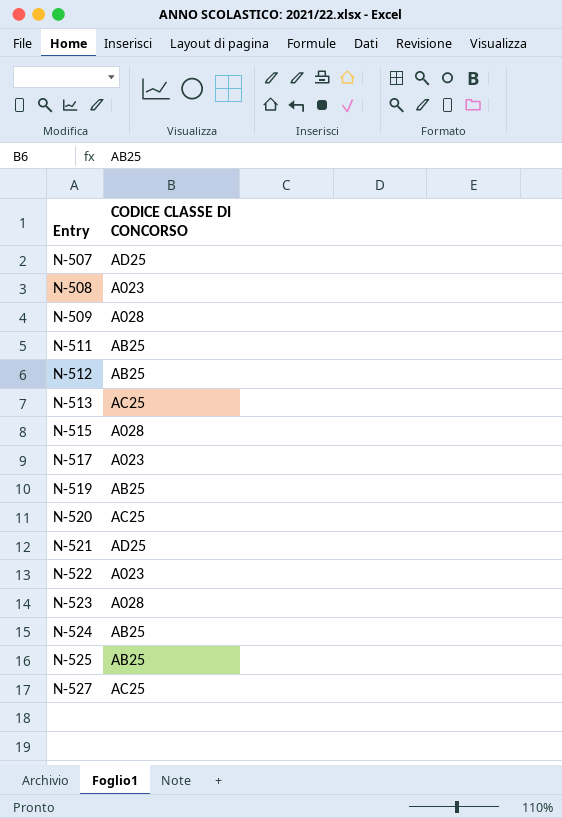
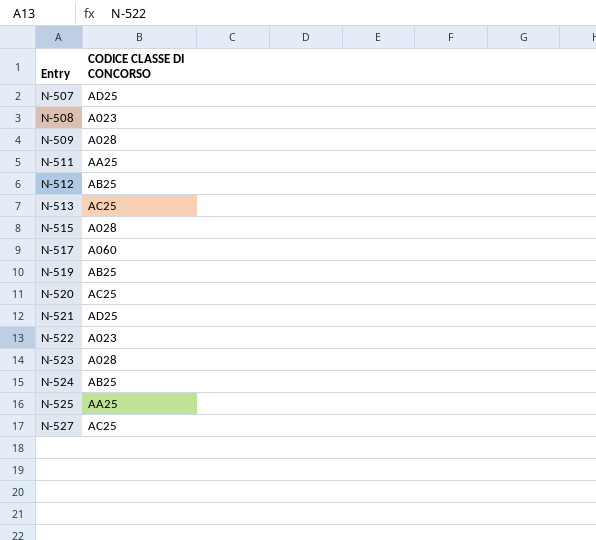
N-511 | CODICE CLASSE DI CONCORSO: AB25 -> AA25
N-517 | CODICE CLASSE DI CONCORSO: A023 -> A060
N-525 | CODICE CLASSE DI CONCORSO: AB25 -> AA25

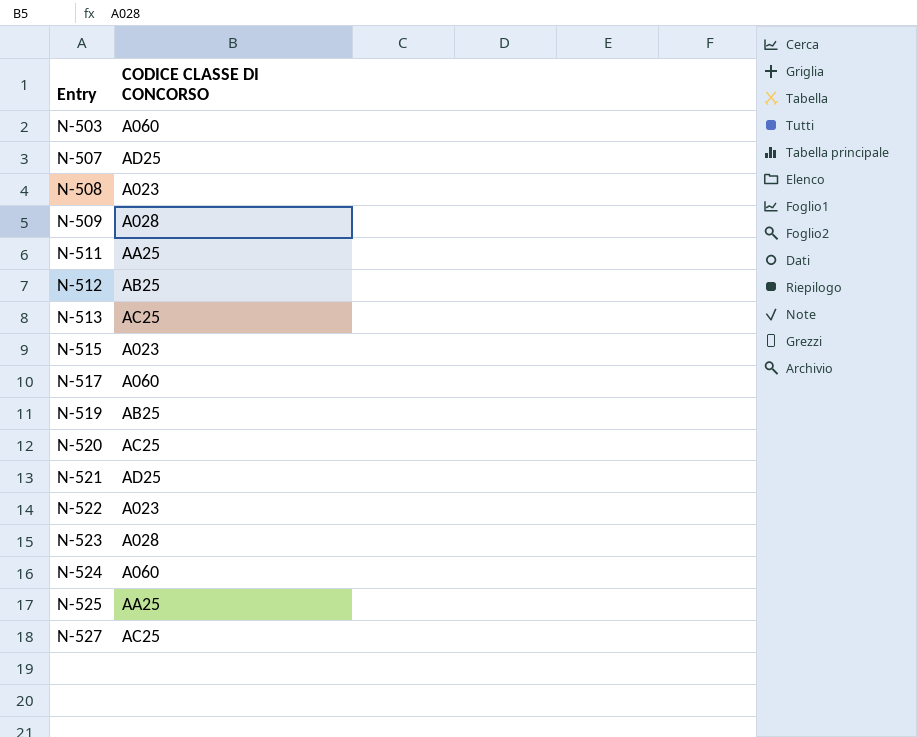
row N-503: none -> A060
N-515 | CODICE CLASSE DI CONCORSO: A028 -> A023
N-524 | CODICE CLASSE DI CONCORSO: AB25 -> A060

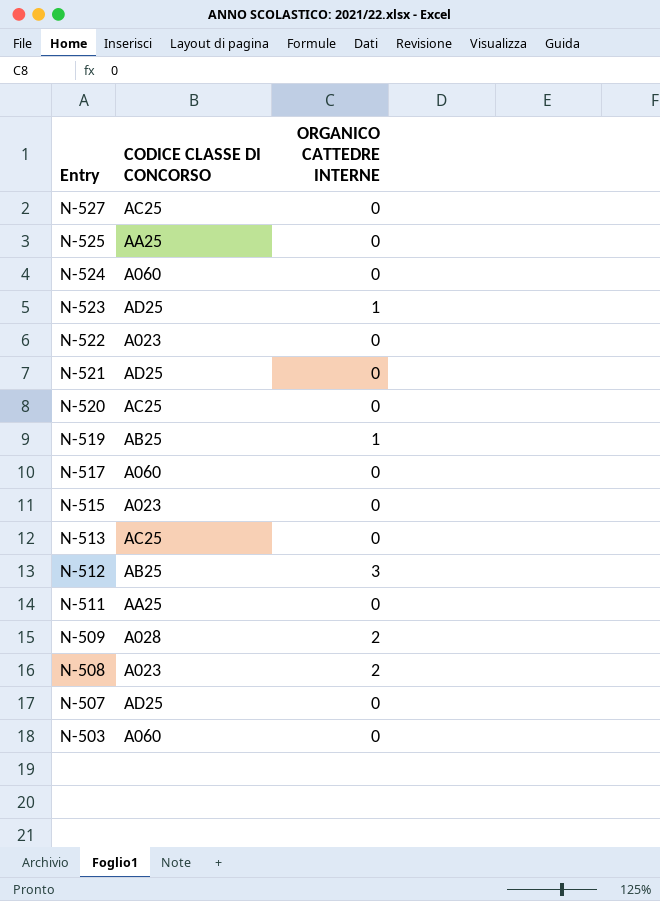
row order: Entry ascending -> Entry descending
column ORGANICO CATTEDRE INTERNE | position: none -> 3
N-523 | CODICE CLASSE DI CONCORSO: A028 -> AD25

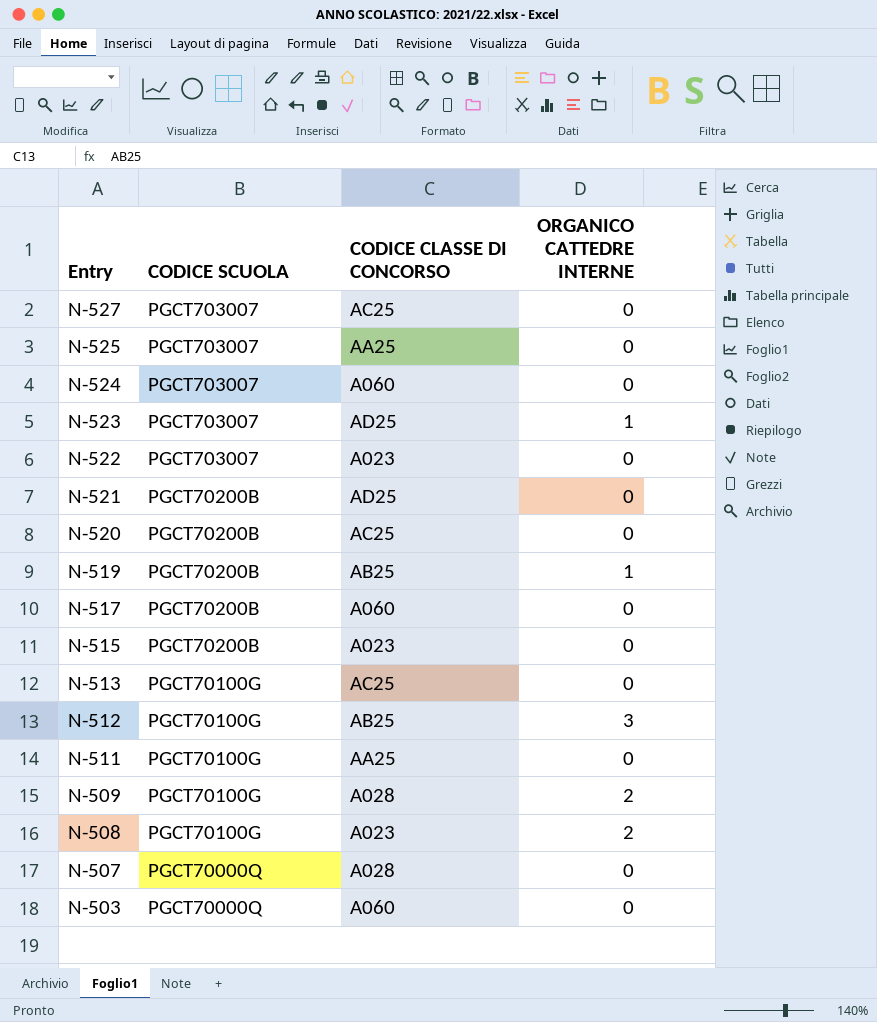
column CODICE SCUOLA | position: none -> 2
N-507 | CODICE CLASSE DI CONCORSO: AD25 -> A028

